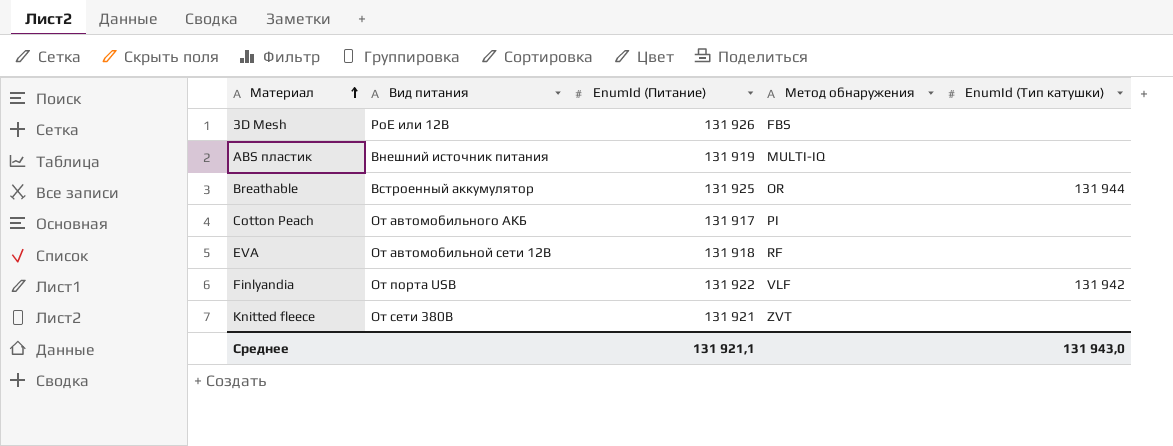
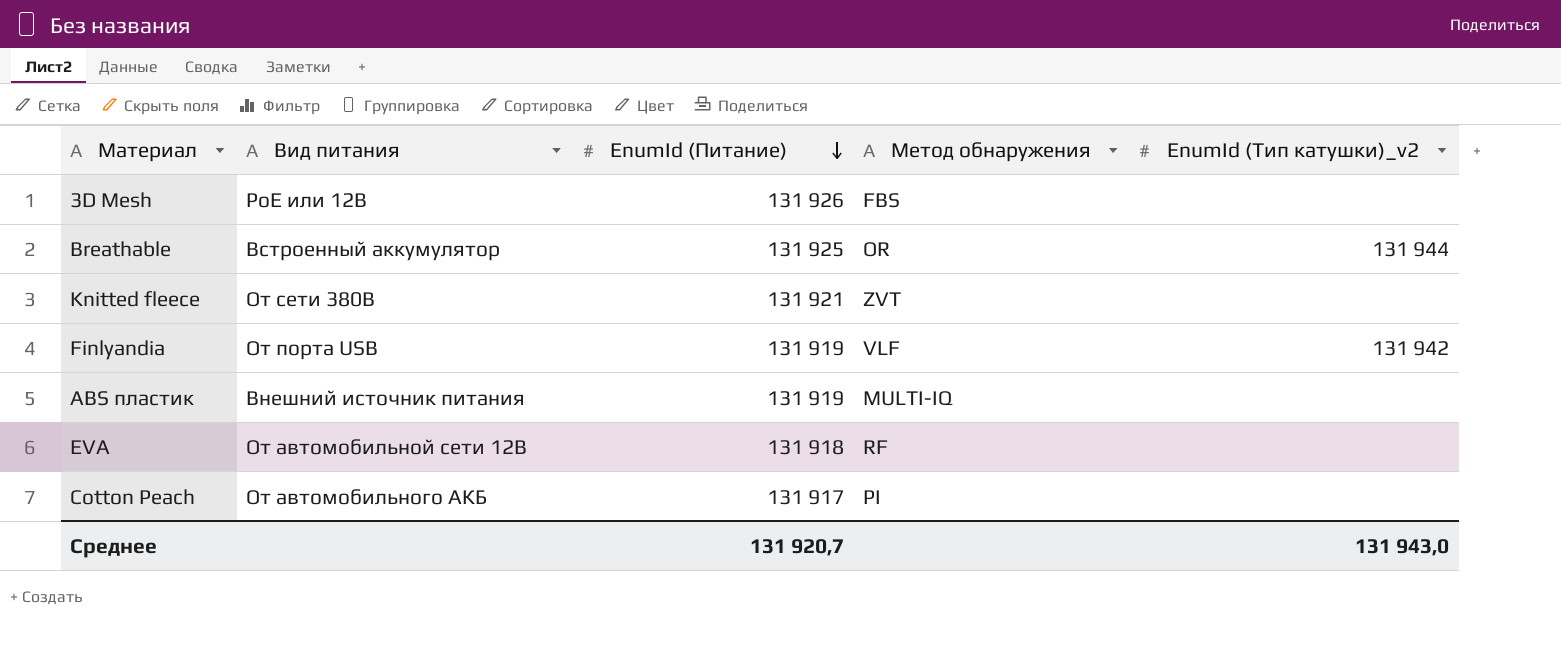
row order: Материал ascending -> EnumId (Питание) descending
column name: EnumId (Тип катушки) -> EnumId (Тип катушки)_v2
Finlyandia | EnumId (Питание): 131 922 -> 131 919
Среднее | EnumId (Питание): 131 921,1 -> 131 920,7

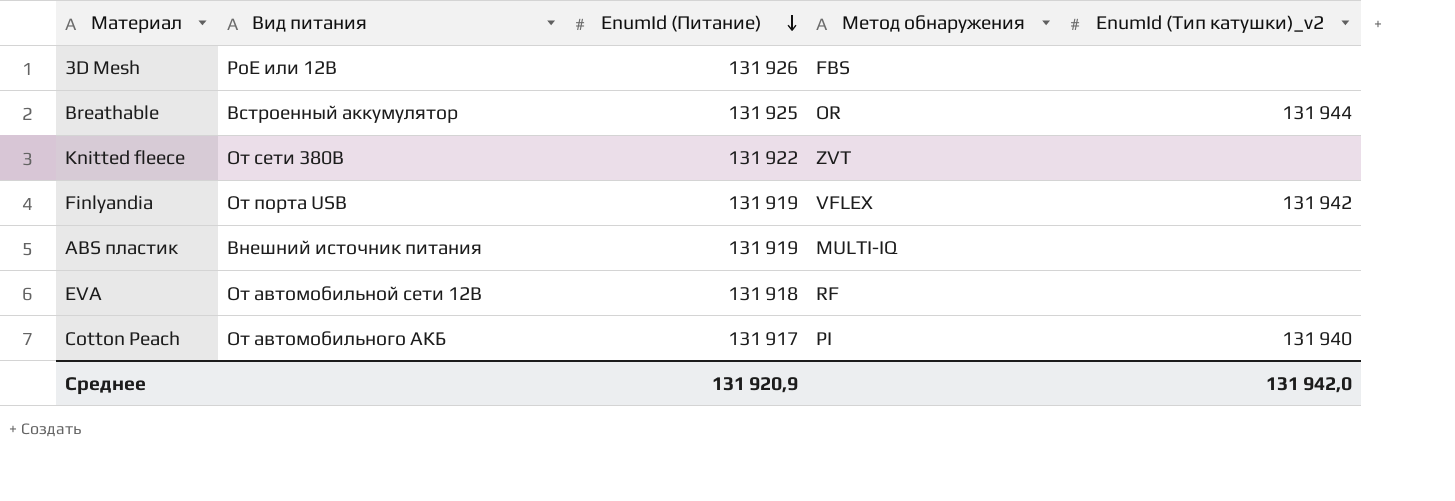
Knitted fleece | EnumId (Питание): 131 921 -> 131 922
Finlyandia | Метод обнаружения: VLF -> VFLEX
Cotton Peach | EnumId (Тип катушки)_v2: none -> 131 940
Среднее | EnumId (Питание): 131 920,7 -> 131 920,9
Среднее | EnumId (Тип катушки)_v2: 131 943,0 -> 131 942,0

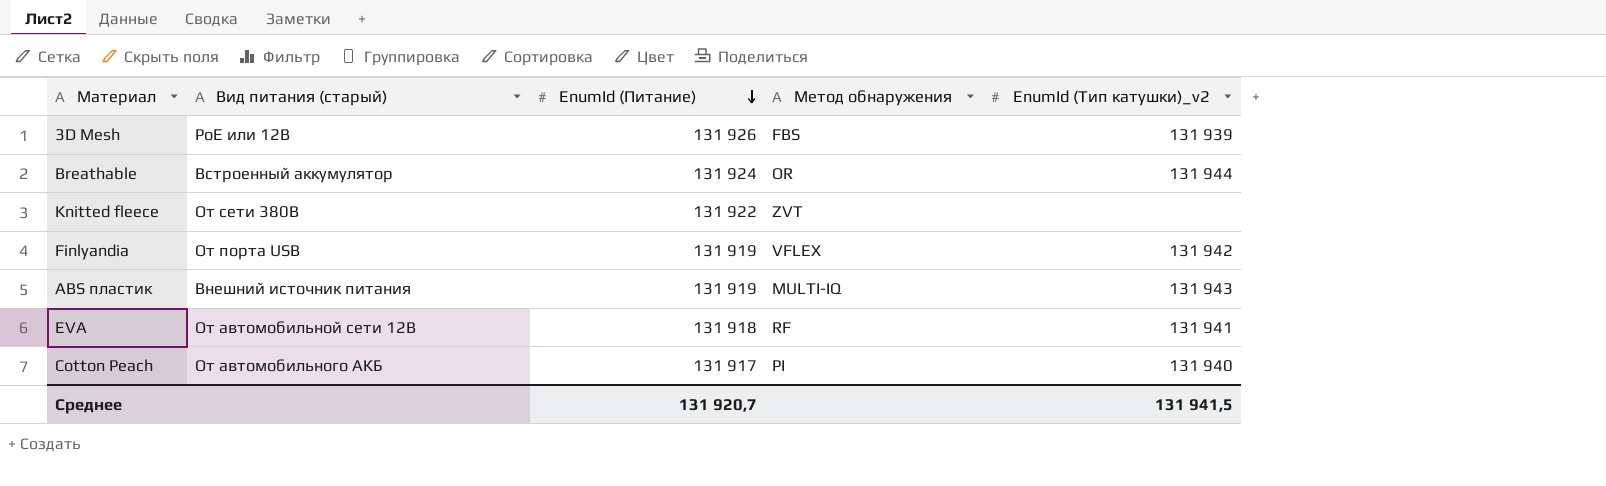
column name: Вид питания -> Вид питания (старый)
3D Mesh | EnumId (Тип катушки)_v2: none -> 131 939
Breathable | EnumId (Питание): 131 925 -> 131 924
ABS пластик | EnumId (Тип катушки)_v2: none -> 131 943
EVA | EnumId (Тип катушки)_v2: none -> 131 941
Среднее | EnumId (Питание): 131 920,9 -> 131 920,7
Среднее | EnumId (Тип катушки)_v2: 131 942,0 -> 131 941,5

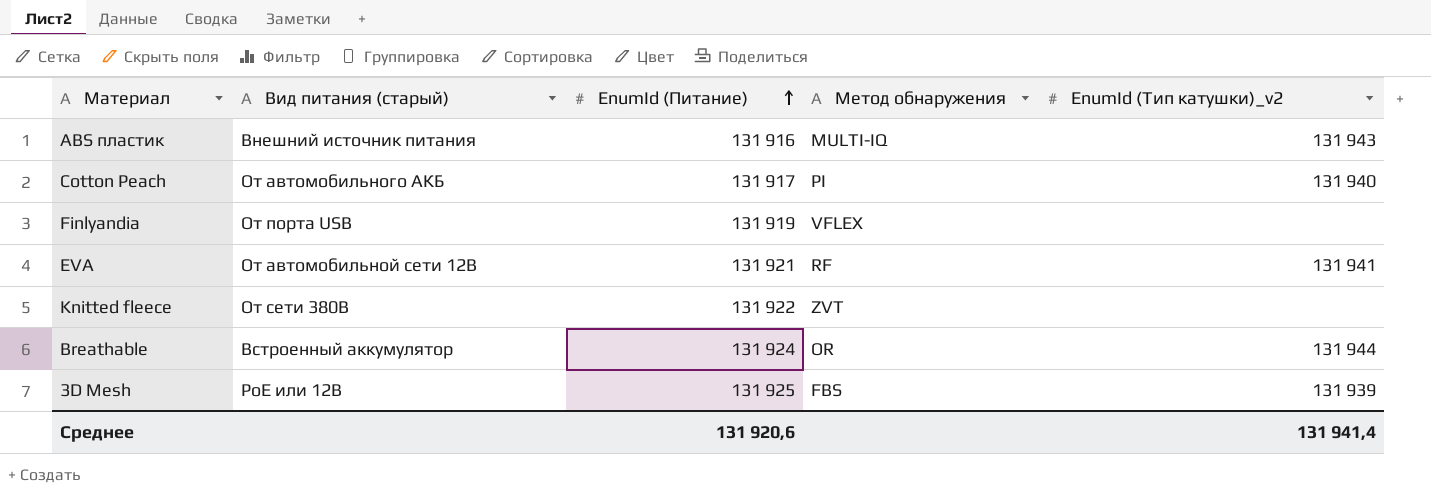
row order: EnumId (Питание) descending -> EnumId (Питание) ascending
ABS пластик | EnumId (Питание): 131 919 -> 131 916
Finlyandia | EnumId (Тип катушки)_v2: 131 942 -> none
EVA | EnumId (Питание): 131 918 -> 131 921
3D Mesh | EnumId (Питание): 131 926 -> 131 925
Среднее | EnumId (Питание): 131 920,7 -> 131 920,6
Среднее | EnumId (Тип катушки)_v2: 131 941,5 -> 131 941,4

